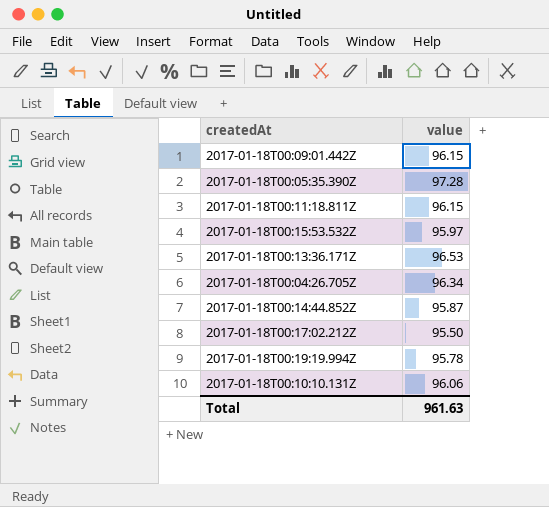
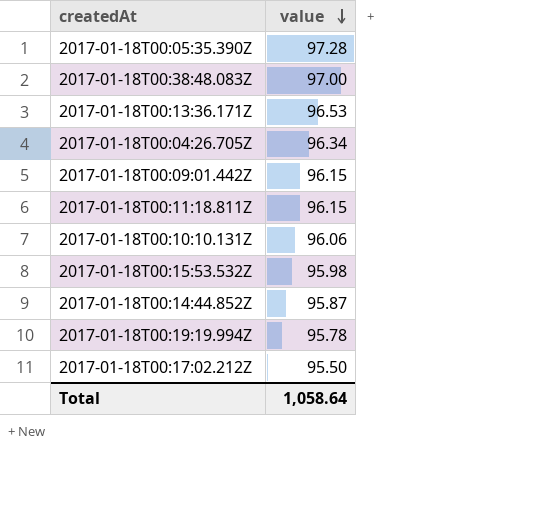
row order: none -> value descending
row 2017-01-18T00:38:48.083Z: none -> 97.00
2017-01-18T00:15:53.532Z | value: 95.97 -> 95.98
Total | value: 961.63 -> 1,058.64

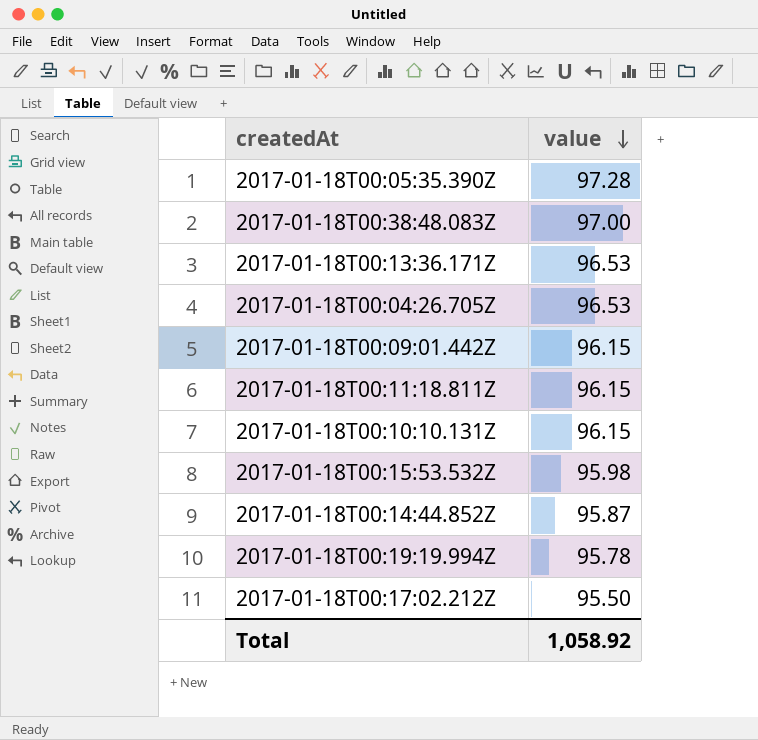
2017-01-18T00:04:26.705Z | value: 96.34 -> 96.53
2017-01-18T00:10:10.131Z | value: 96.06 -> 96.15
Total | value: 1,058.64 -> 1,058.92

